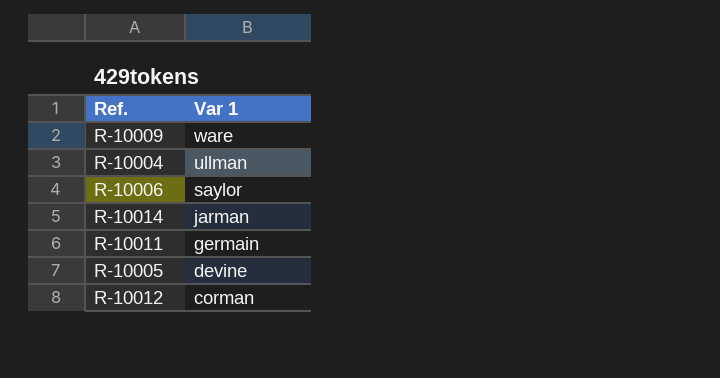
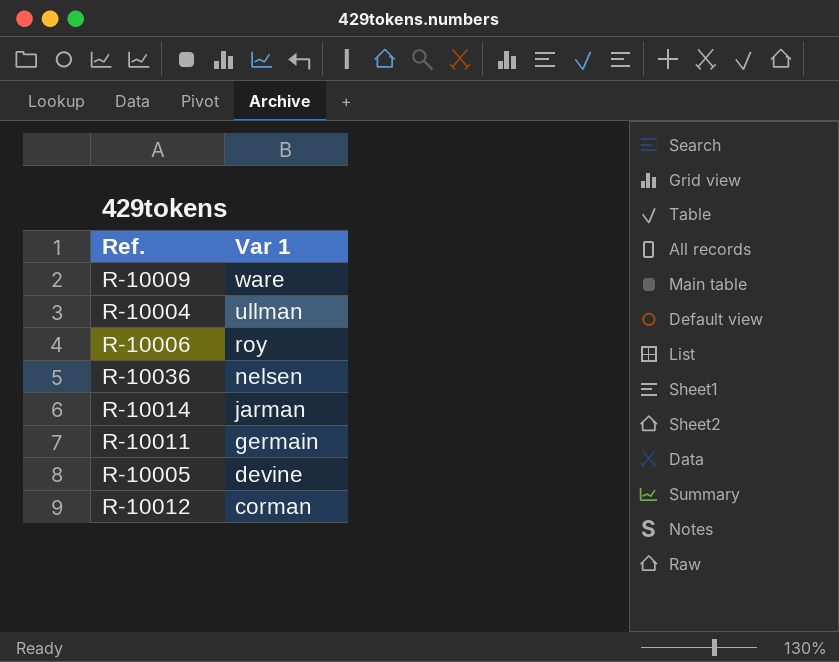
R-10006 | Var 1: saylor -> roy
row R-10036: none -> nelsen

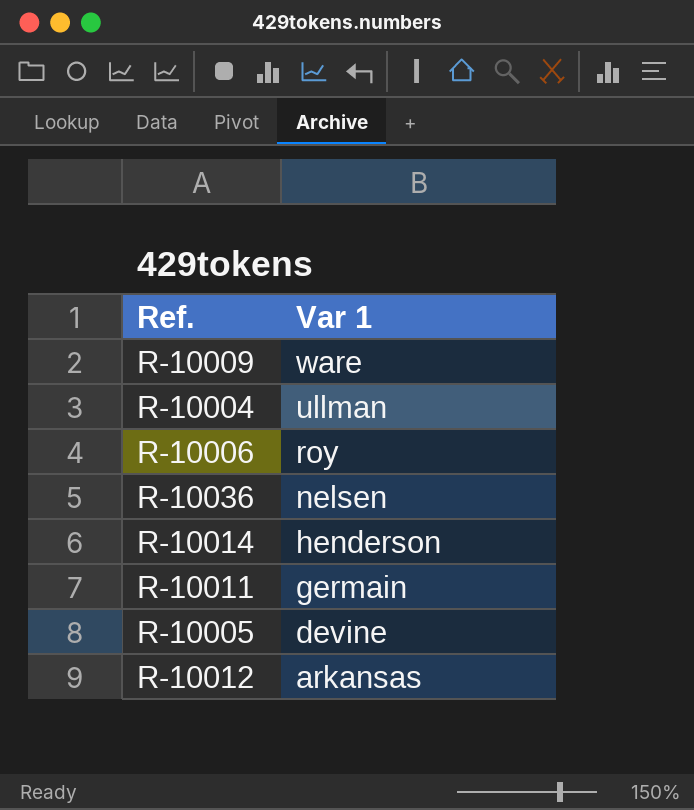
R-10014 | Var 1: jarman -> henderson
R-10012 | Var 1: corman -> arkansas

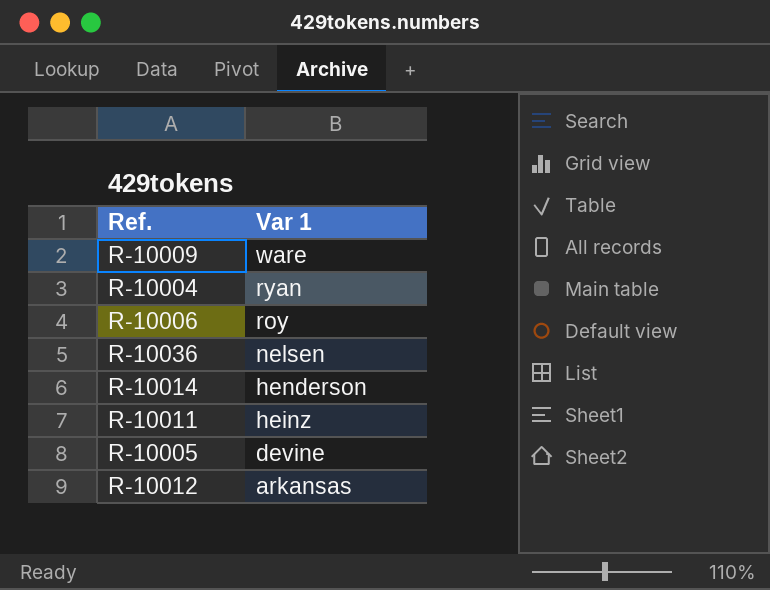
R-10004 | Var 1: ullman -> ryan
R-10011 | Var 1: germain -> heinz

